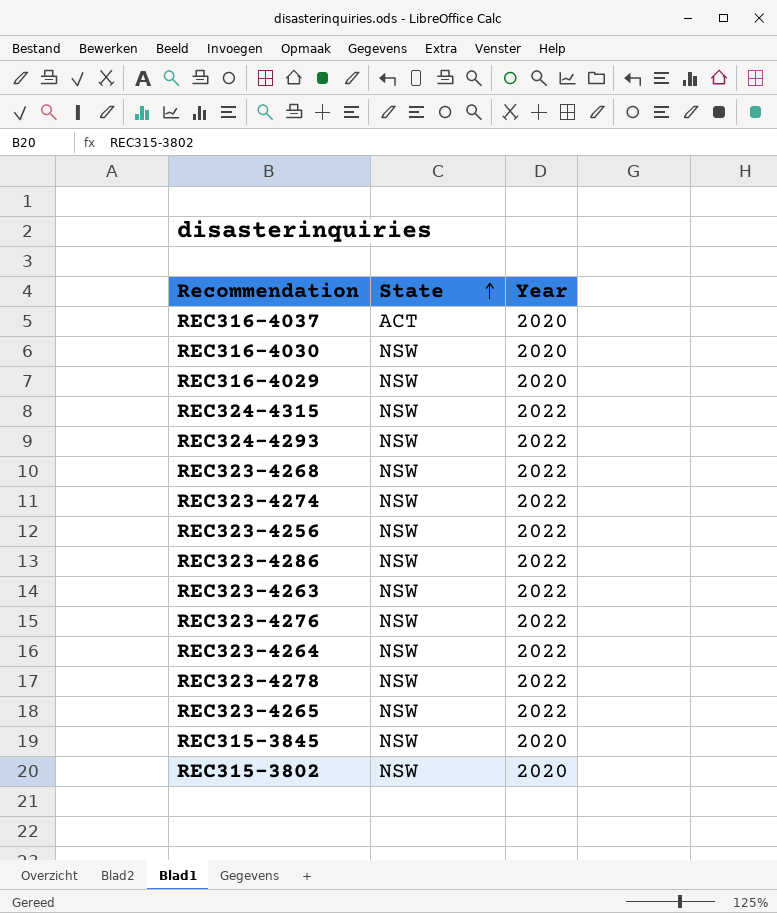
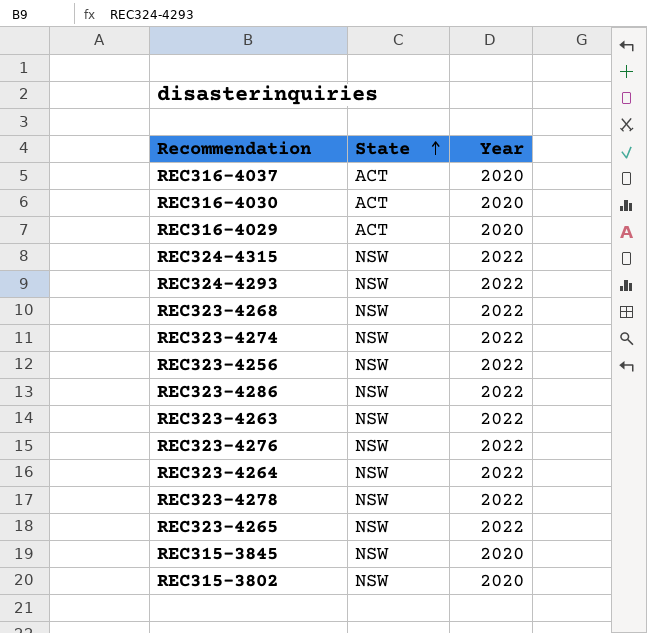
REC316-4030 | State: NSW -> ACT
REC316-4029 | State: NSW -> ACT

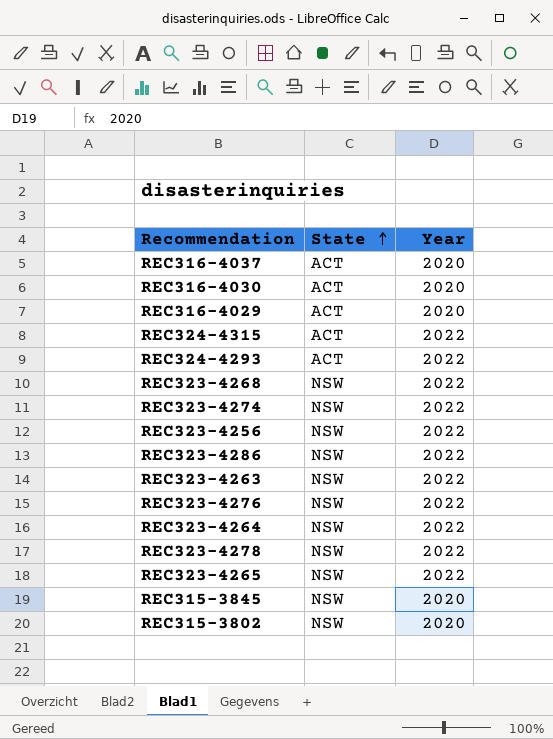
REC324-4315 | State: NSW -> ACT
REC324-4293 | State: NSW -> ACT

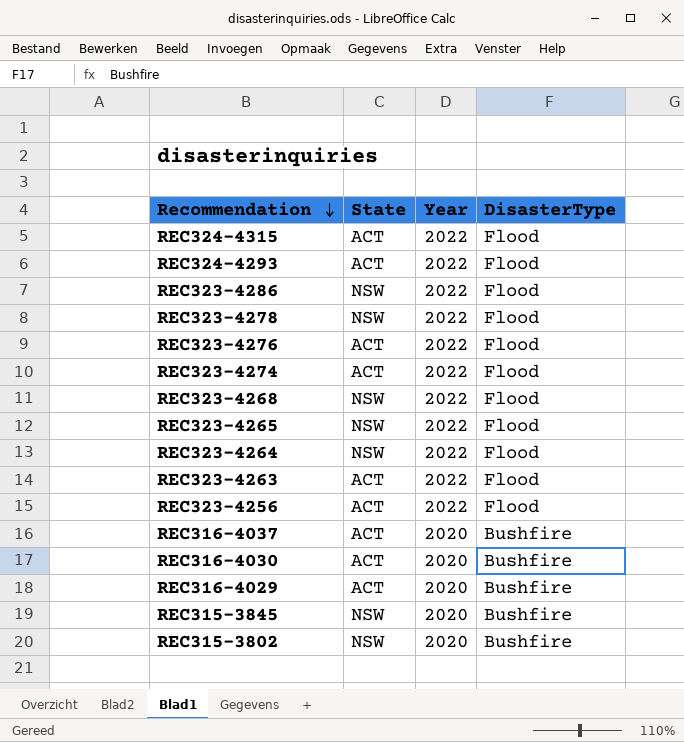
row order: State ascending -> Recommendation descending
column DisasterType | position: none -> 4
REC323-4276 | State: NSW -> ACT
REC323-4274 | State: NSW -> ACT
REC323-4263 | State: NSW -> ACT
REC323-4256 | State: NSW -> ACT

